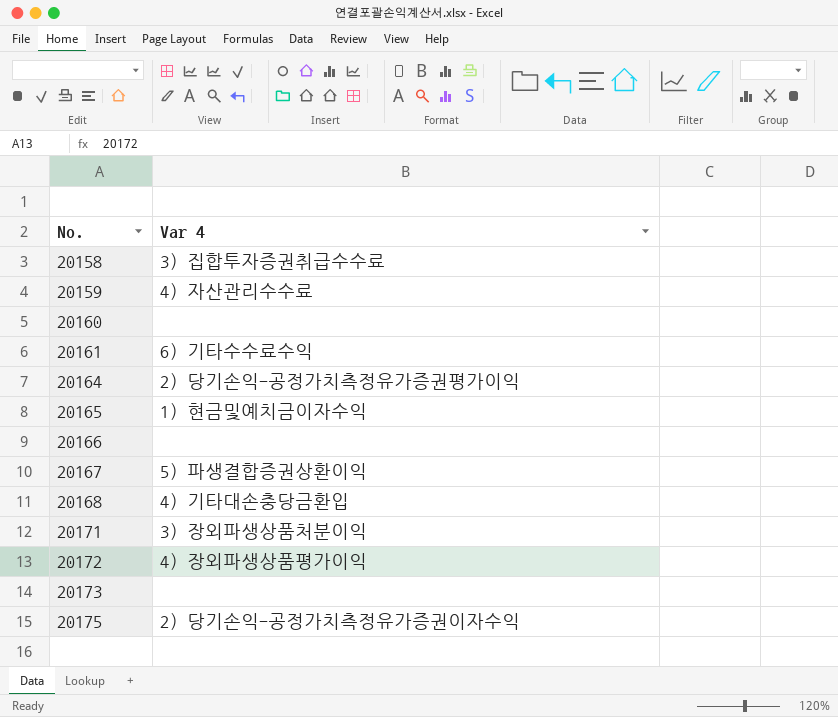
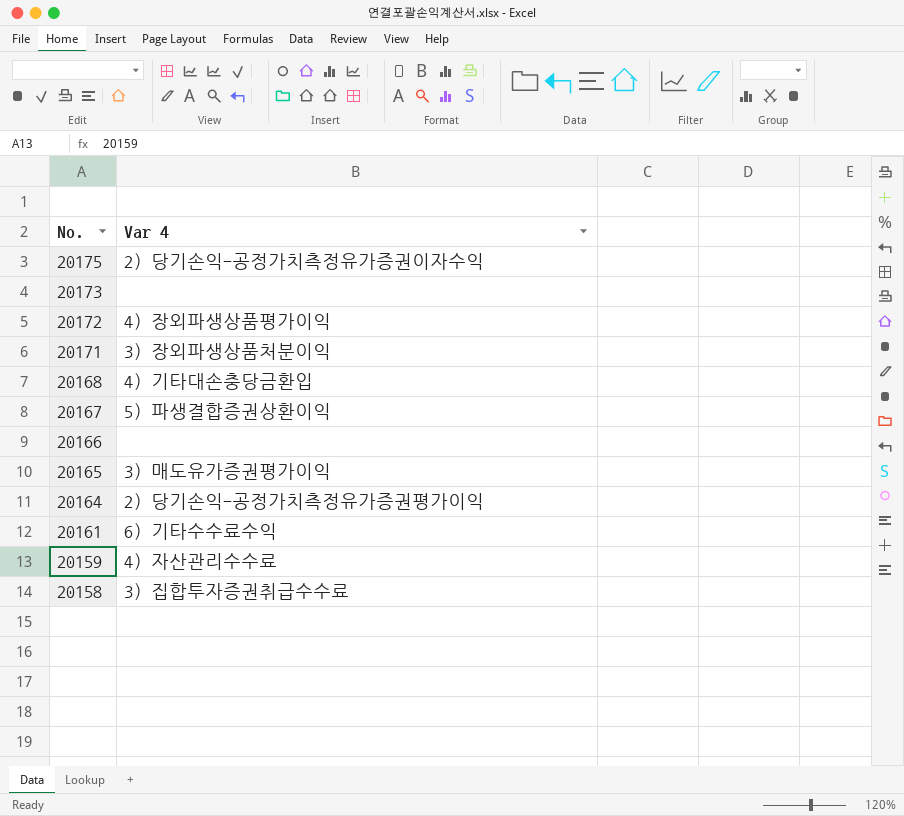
row order: No. ascending -> No. descending
row 20160: none -> none
20165 | Var 4: 1) 현금및예치금이자수익 -> 3) 매도유가증권평가이익

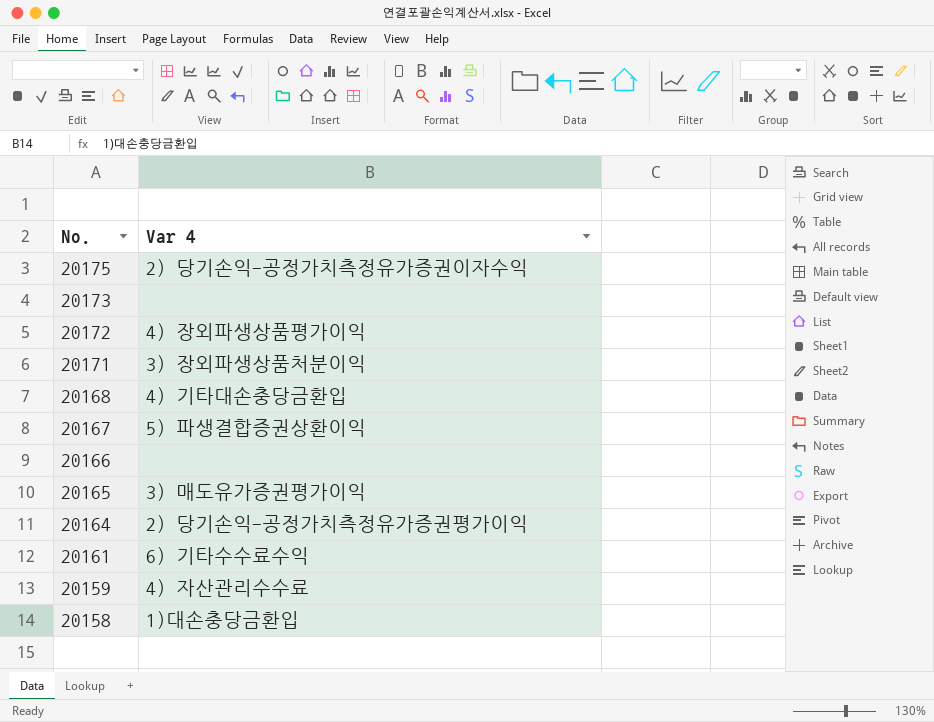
20158 | Var 4: 3) 집합투자증권취급수수료 -> 1)대손충당금환입

